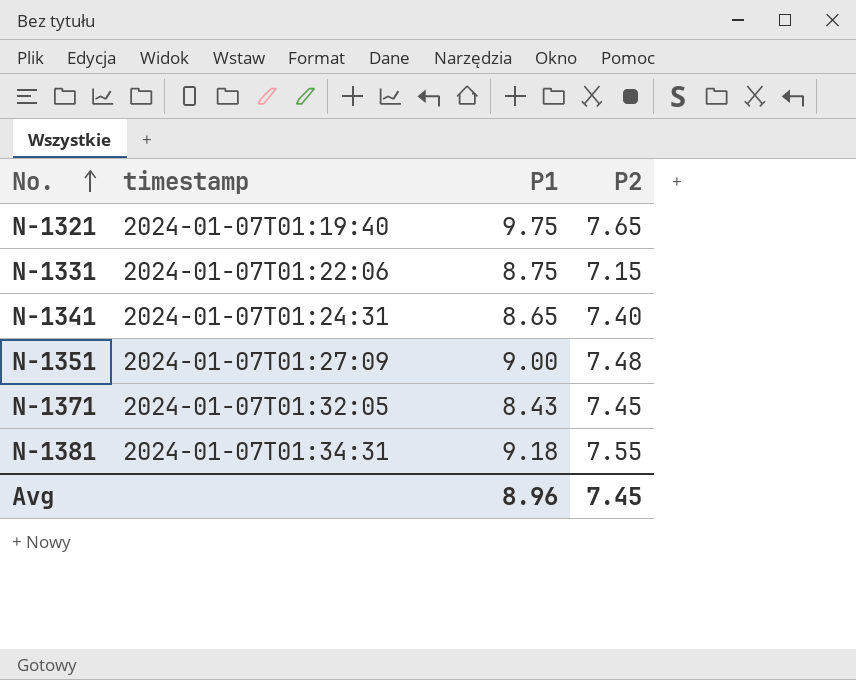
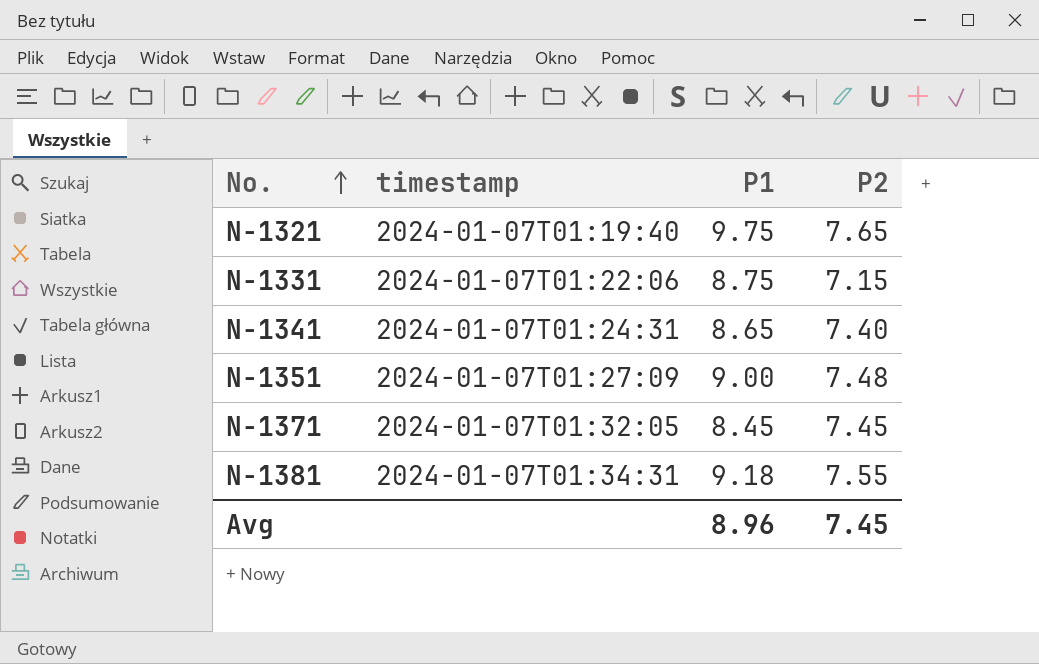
N-1371 | P1: 8.43 -> 8.45

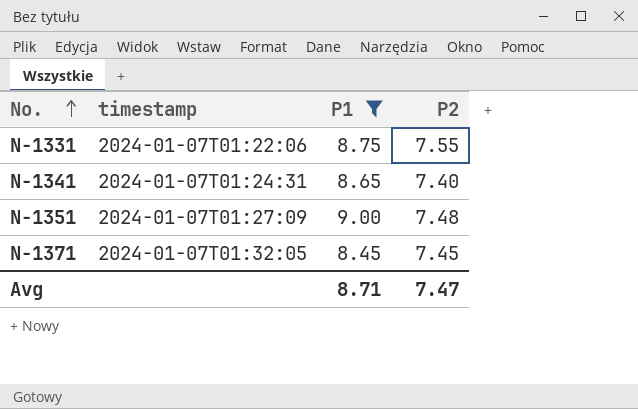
filter: none -> P1 <= 9.00
N-1331 | P2: 7.15 -> 7.55
Avg | P1: 8.96 -> 8.71
Avg | P2: 7.45 -> 7.47

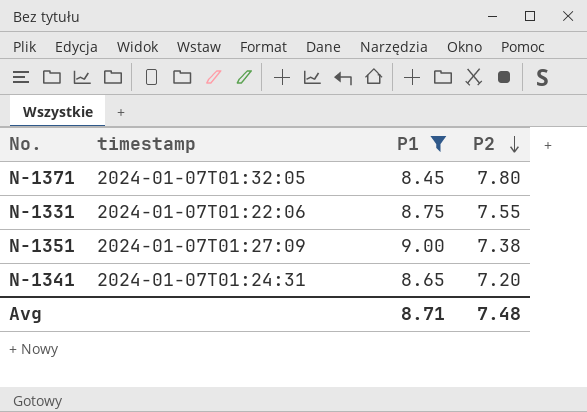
row order: No. ascending -> P2 descending
N-1371 | P2: 7.45 -> 7.80
N-1351 | P2: 7.48 -> 7.38
N-1341 | P2: 7.40 -> 7.20
Avg | P2: 7.47 -> 7.48

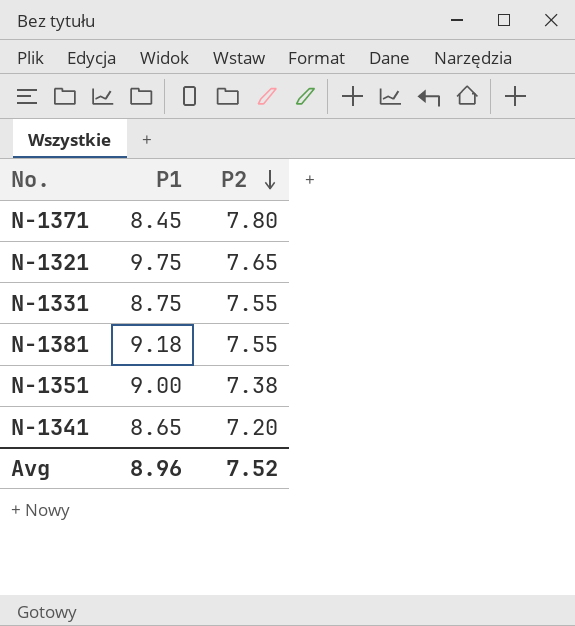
filter: P1 <= 9.00 -> none
column timestamp | position: 2 -> none
Avg | P1: 8.71 -> 8.96
Avg | P2: 7.48 -> 7.52

